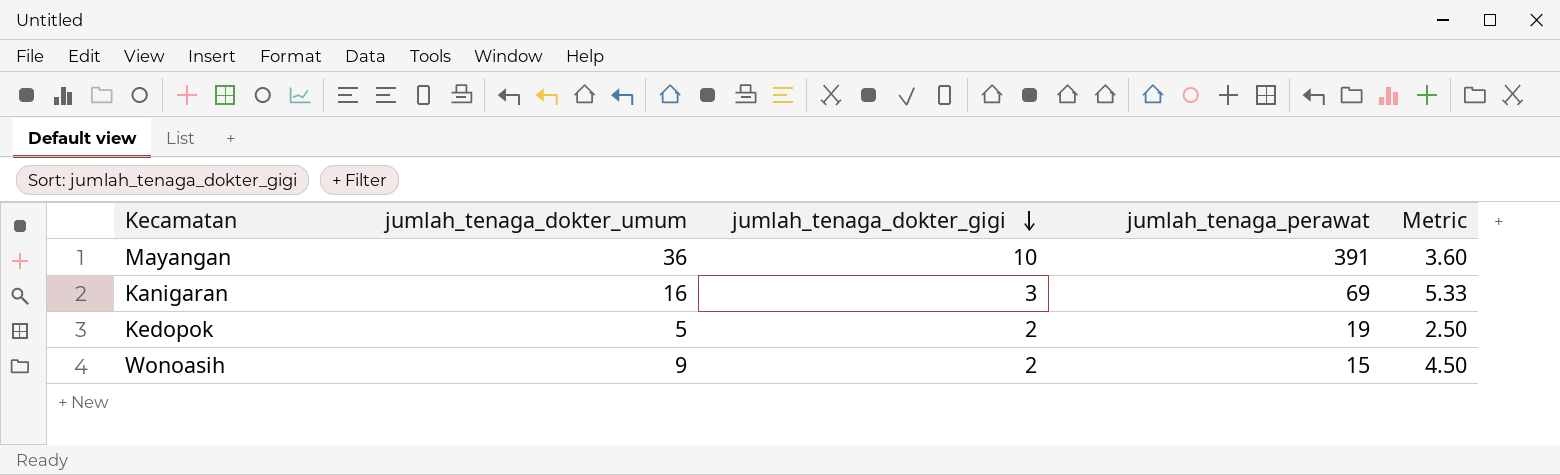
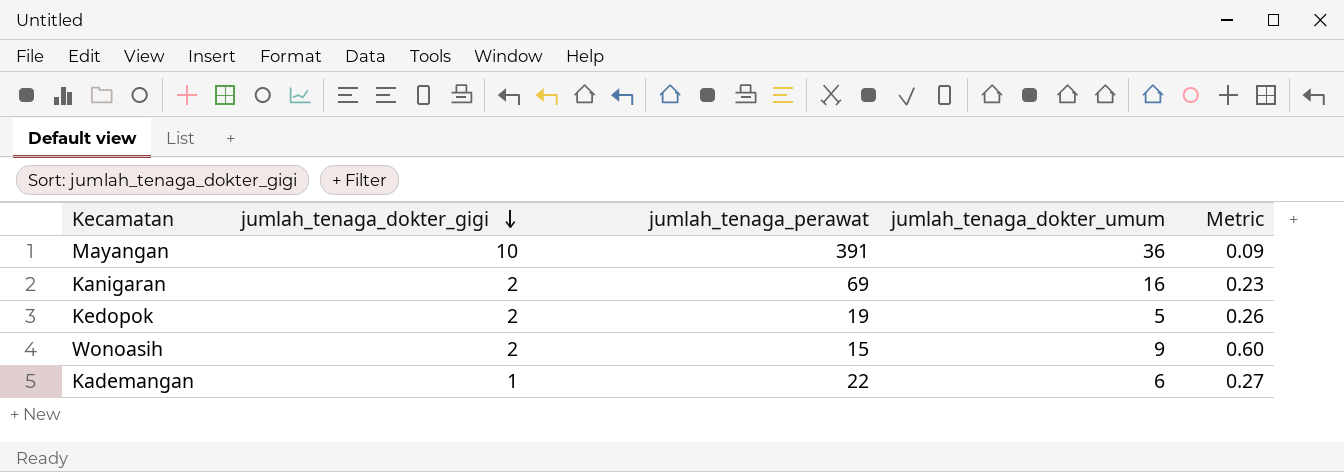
column jumlah_tenaga_dokter_umum | position: 2 -> 4
column Metric | formula: [jumlah_tenaga_dokter_umum] / [jumlah_tenaga_dokter_gigi] -> [jumlah_tenaga_dokter_umum] / [jumlah_tenaga_perawat]
Kanigaran | jumlah_tenaga_dokter_gigi: 3 -> 2
row Kademangan: none -> 1 | 22 | 6 | 0.27

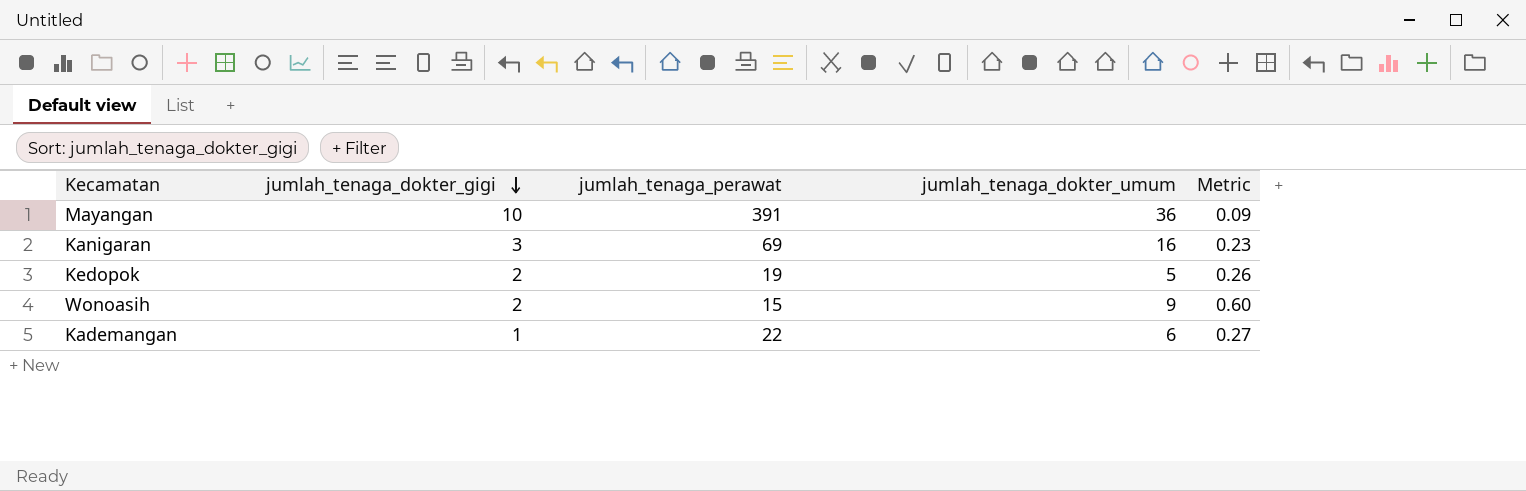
Kanigaran | jumlah_tenaga_dokter_gigi: 2 -> 3

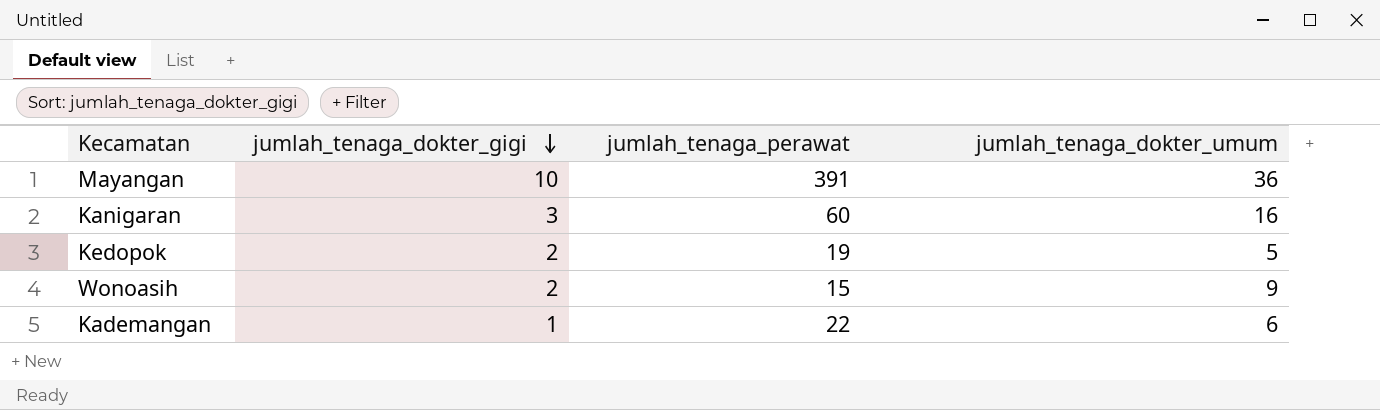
column Metric | formula: [jumlah_tenaga_dokter_umum] / [jumlah_tenaga_perawat] -> none
Kanigaran | jumlah_tenaga_perawat: 69 -> 60

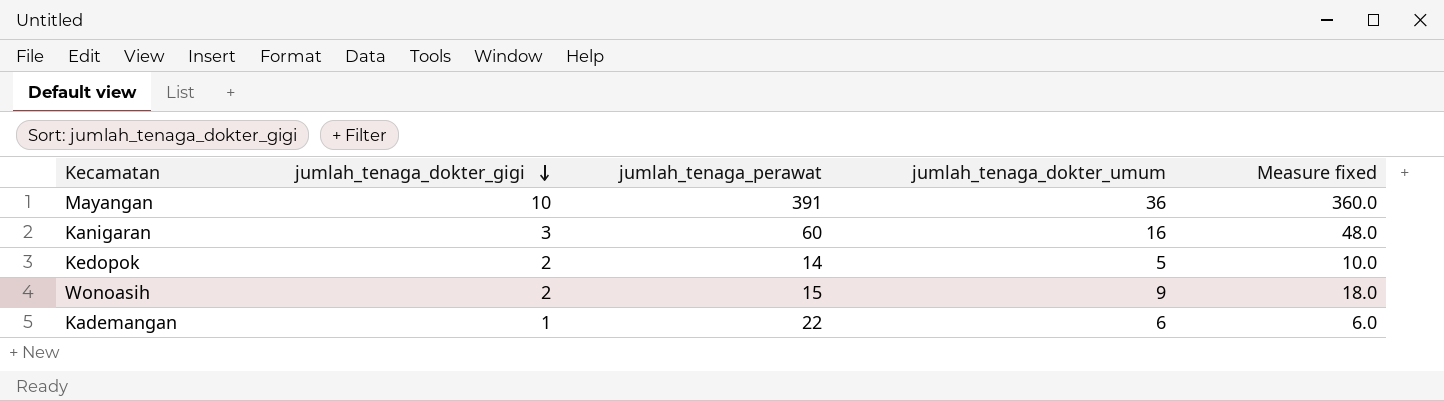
column Measure fixed | formula: none -> [jumlah_tenaga_dokter_gigi] * [jumlah_tenaga_dokter_umum]
Kedopok | jumlah_tenaga_perawat: 19 -> 14

